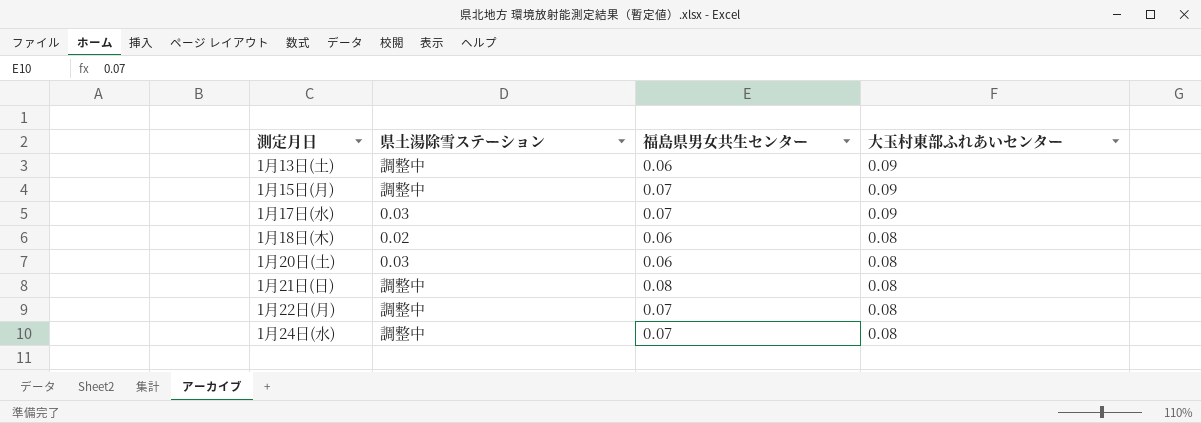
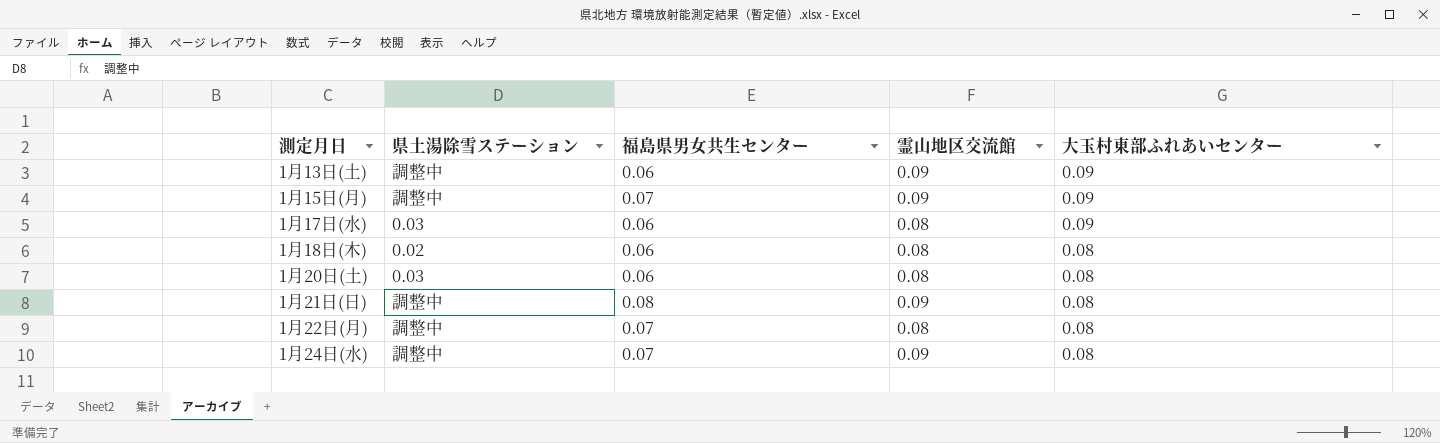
column 霊山地区交流館 | position: none -> 4
1月17日(水) | 福島県男女共生センター: 0.07 -> 0.06

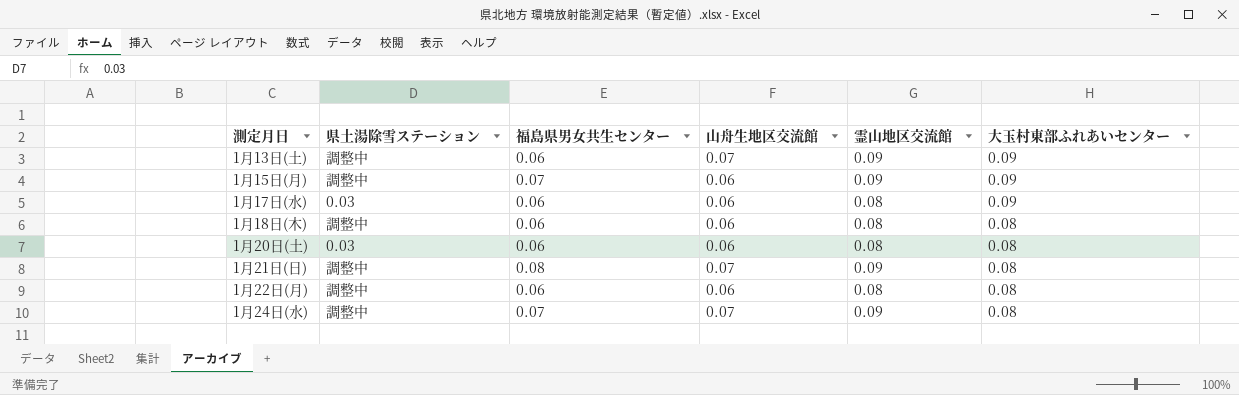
column 山舟生地区交流館 | position: none -> 4
1月18日(木) | 県土湯除雪ステーション: 0.02 -> 調整中
1月22日(月) | 福島県男女共生センター: 0.07 -> 0.06

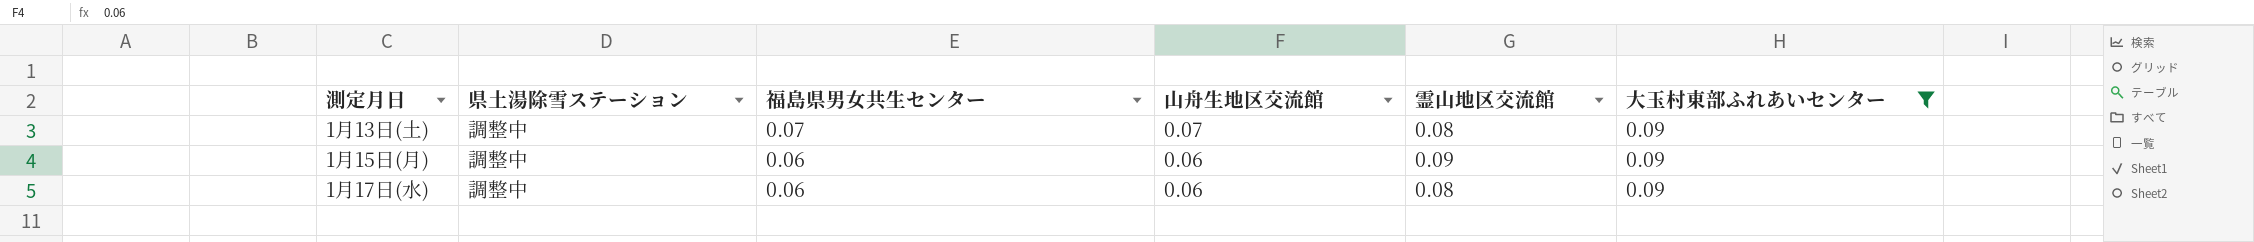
filter: none -> 大玉村東部ふれあいセンター = 0.09
1月13日(土) | 福島県男女共生センター: 0.06 -> 0.07
1月13日(土) | 霊山地区交流館: 0.09 -> 0.08
1月15日(月) | 福島県男女共生センター: 0.07 -> 0.06
1月17日(水) | 県土湯除雪ステーション: 0.03 -> 調整中

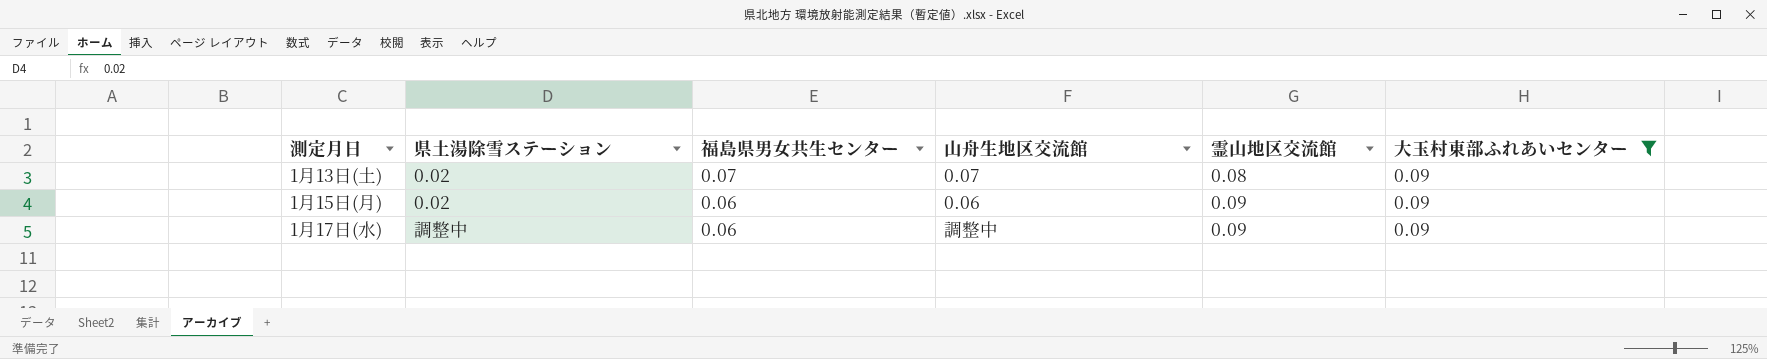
1月13日(土) | 県土湯除雪ステーション: 調整中 -> 0.02
1月15日(月) | 県土湯除雪ステーション: 調整中 -> 0.02
1月17日(水) | 山舟生地区交流館: 0.06 -> 調整中
1月17日(水) | 霊山地区交流館: 0.08 -> 0.09

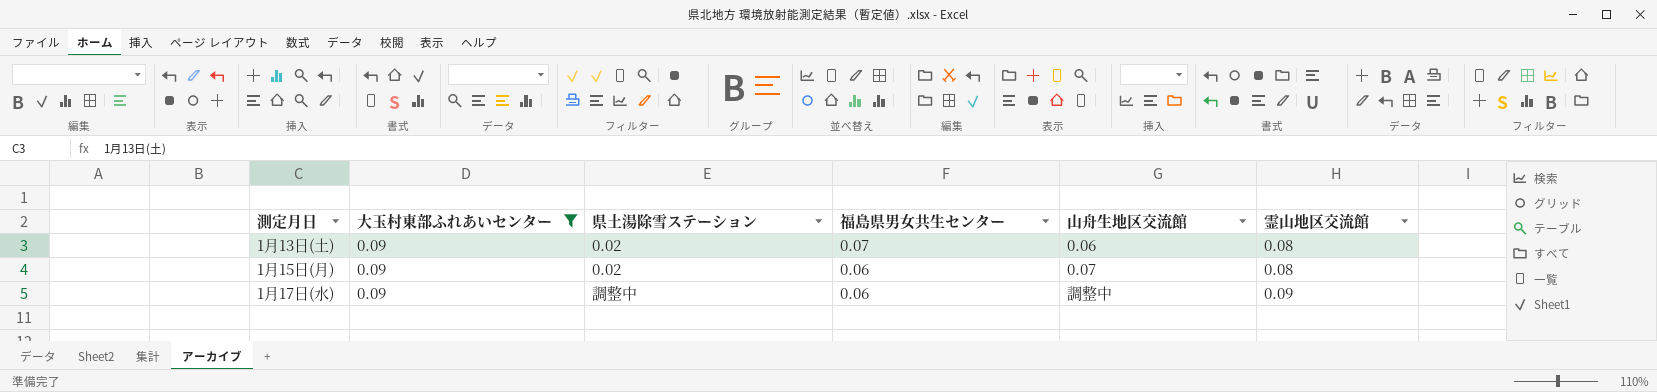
column 大玉村東部ふれあいセンター | position: 6 -> 2
1月13日(土) | 山舟生地区交流館: 0.07 -> 0.06
1月15日(月) | 山舟生地区交流館: 0.06 -> 0.07
1月15日(月) | 霊山地区交流館: 0.09 -> 0.08

